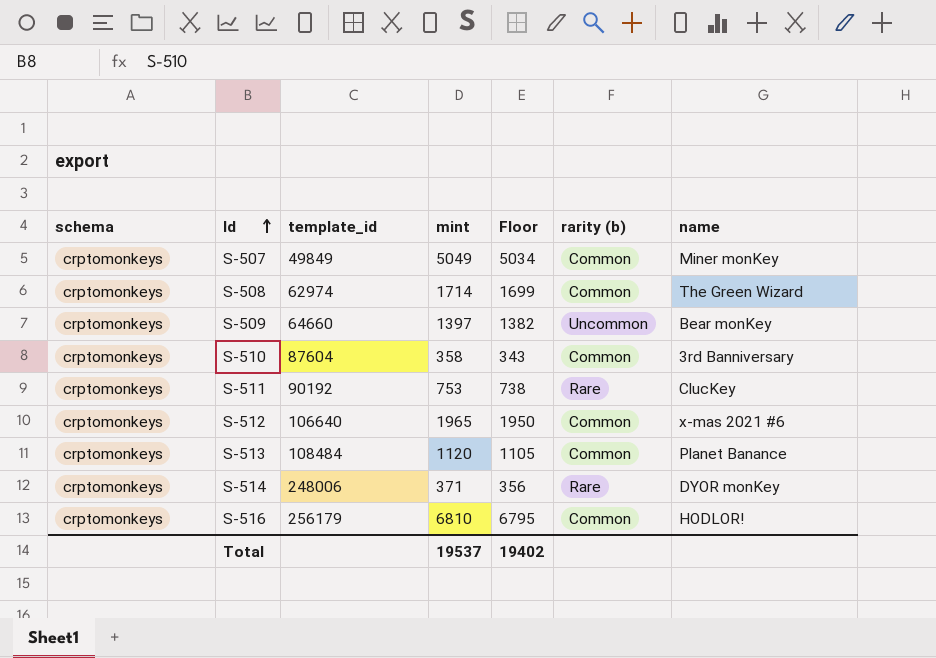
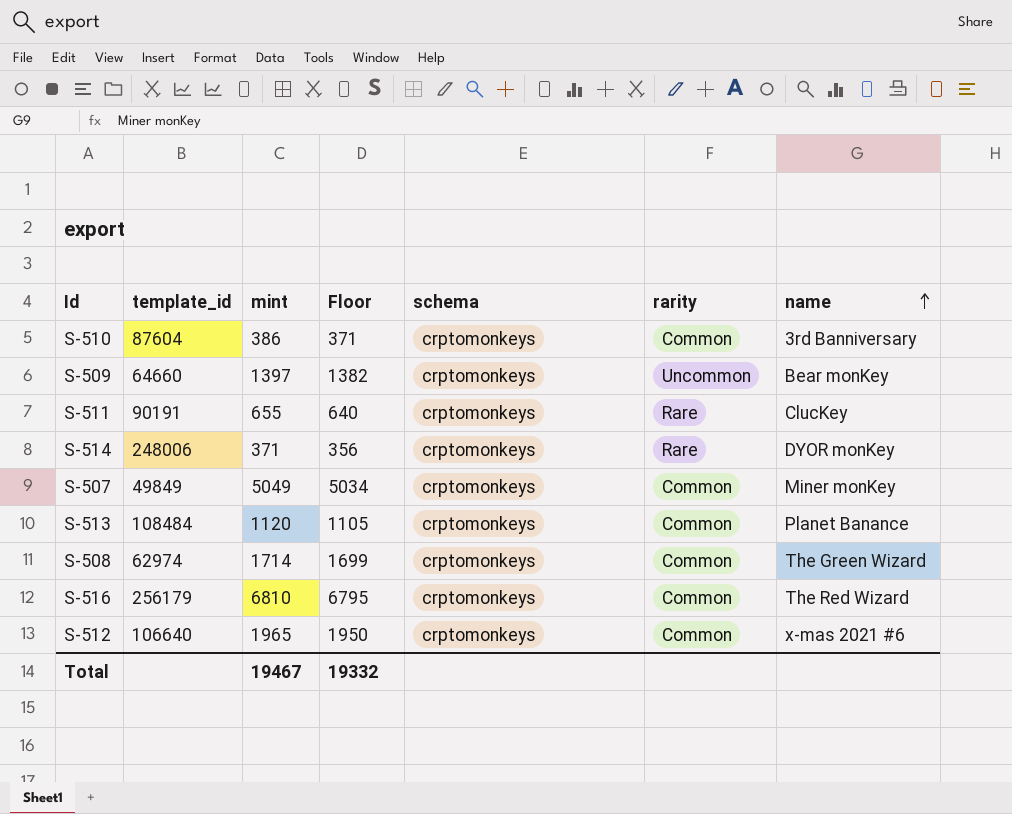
row order: Id ascending -> name ascending
column schema | position: 1 -> 5
column name: rarity (b) -> rarity
S-510 | mint: 358 -> 386
S-510 | Floor: 343 -> 371
S-511 | template_id: 90192 -> 90191
S-511 | mint: 753 -> 655
S-511 | Floor: 738 -> 640
S-516 | name: HODLOR! -> The Red Wizard
Total | mint: 19537 -> 19467
Total | Floor: 19402 -> 19332

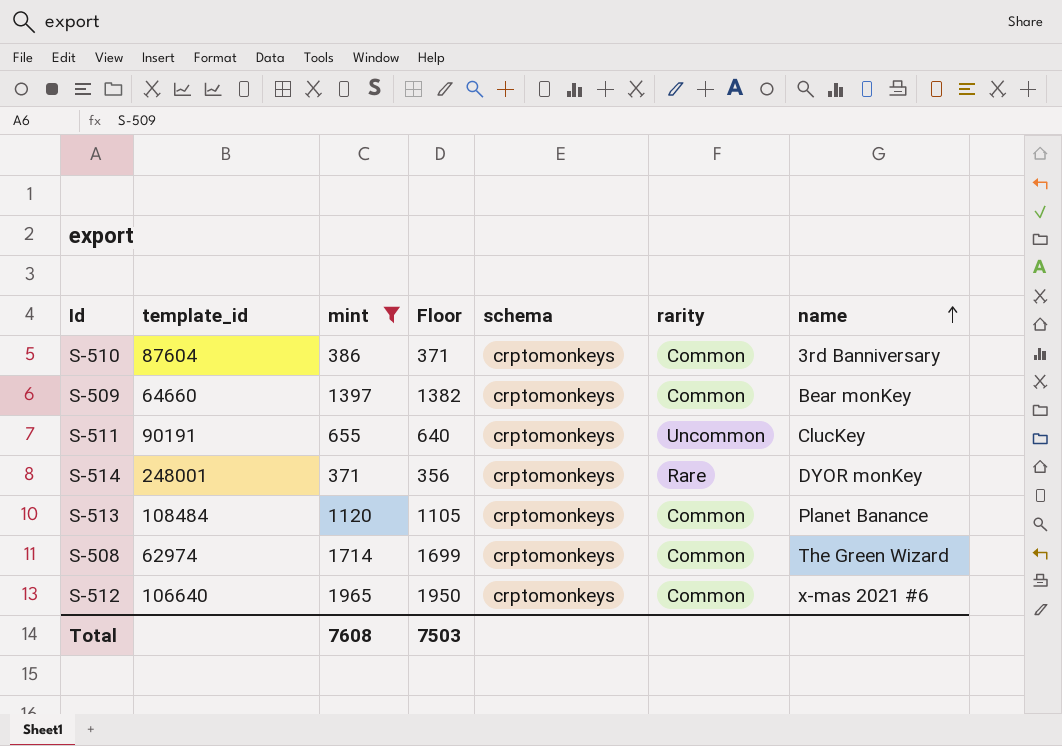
filter: none -> mint <= 1965
S-509 | rarity: Uncommon -> Common
S-511 | rarity: Rare -> Uncommon
S-514 | template_id: 248006 -> 248001
Total | mint: 19467 -> 7608
Total | Floor: 19332 -> 7503

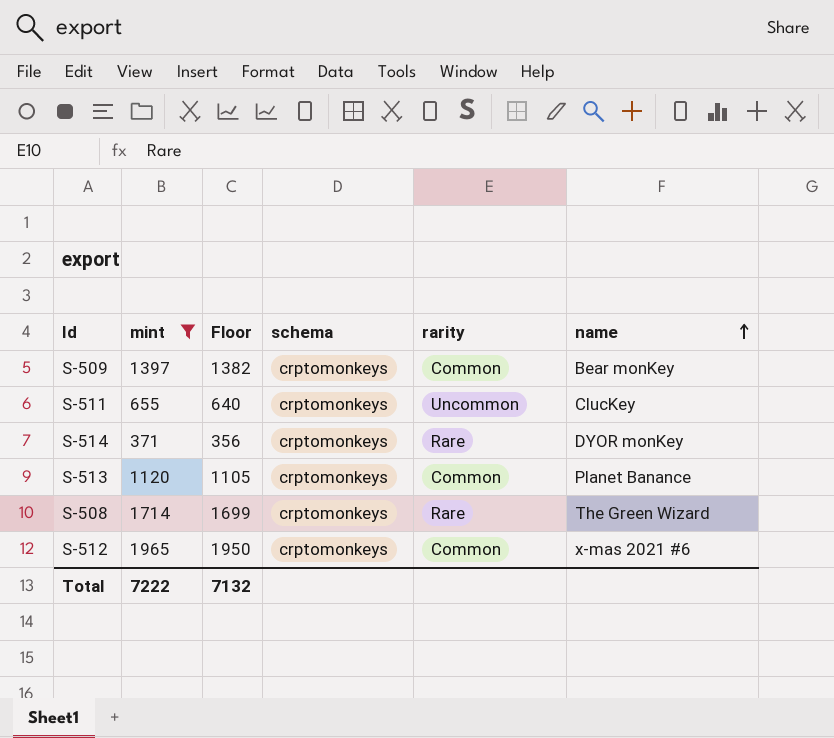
column template_id | position: 2 -> none
row S-510: 87604 | 386 | 371 | crptomonkeys | Common | 3rd Banniversary -> none
S-508 | rarity: Common -> Rare
Total | mint: 7608 -> 7222
Total | Floor: 7503 -> 7132

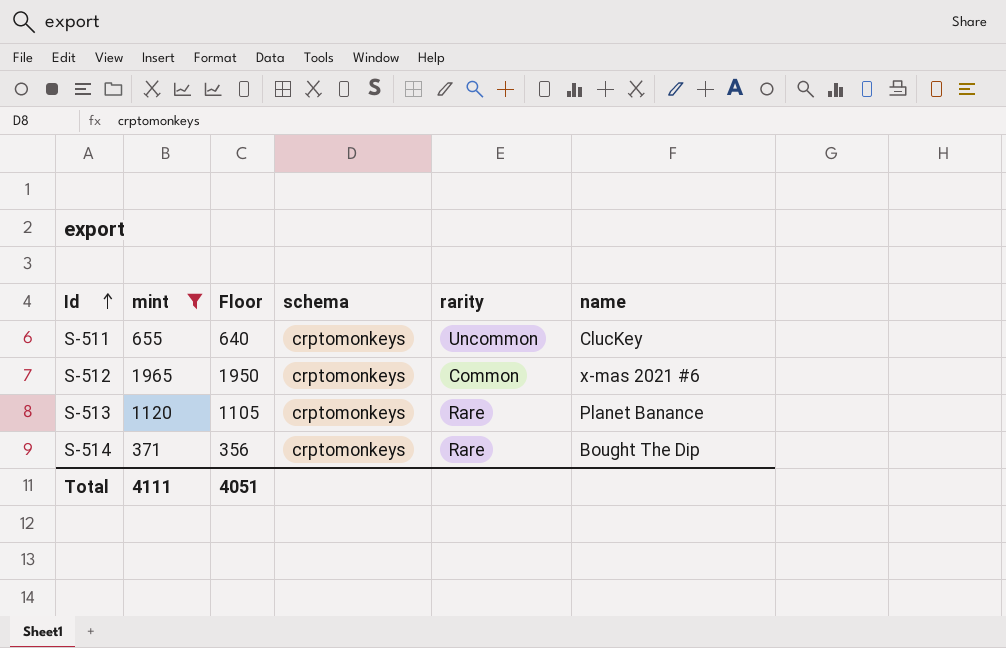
row order: name ascending -> Id ascending
row S-509: 1397 | 1382 | crptomonkeys | Common | Bear monKey -> none
row S-508: 1714 | 1699 | crptomonkeys | Rare | The Green Wizard -> none
S-513 | rarity: Common -> Rare
S-514 | name: DYOR monKey -> Bought The Dip
Total | mint: 7222 -> 4111
Total | Floor: 7132 -> 4051

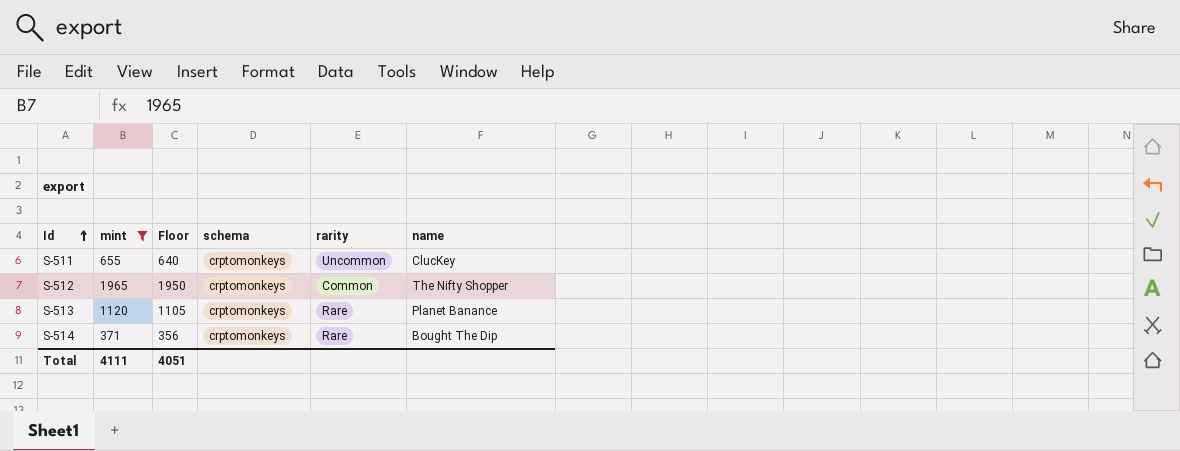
S-512 | name: x-mas 2021 #6 -> The Nifty Shopper

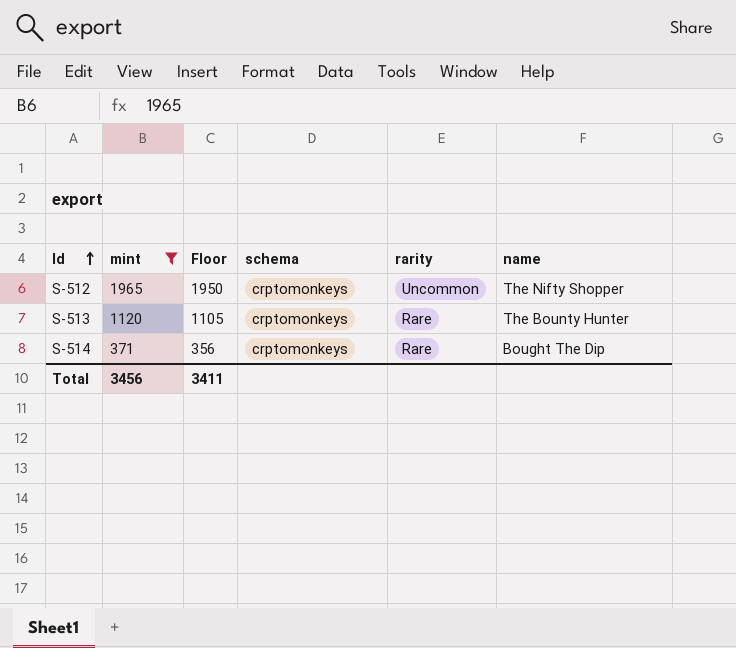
row S-511: 655 | 640 | crptomonkeys | Uncommon | ClucKey -> none
S-512 | rarity: Common -> Uncommon
S-513 | name: Planet Banance -> The Bounty Hunter
Total | mint: 4111 -> 3456
Total | Floor: 4051 -> 3411

